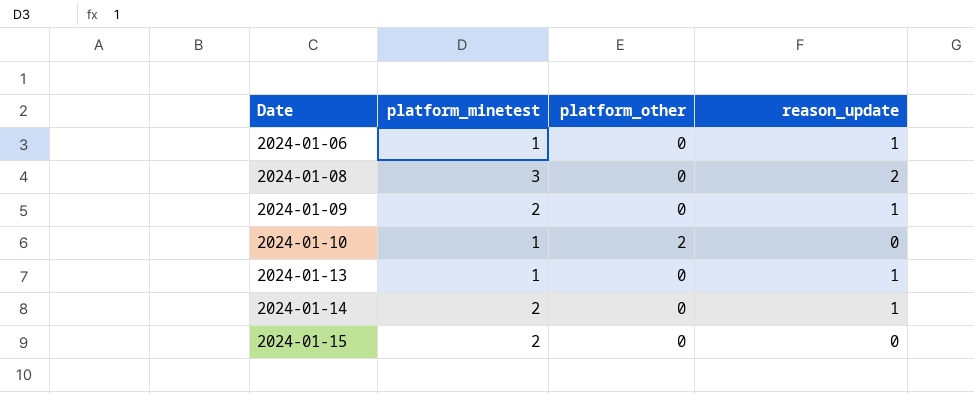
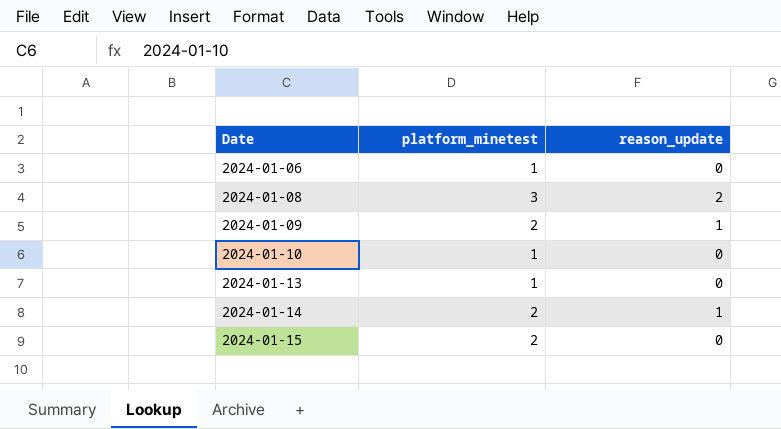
column platform_other | position: 3 -> none
2024-01-06 | reason_update: 1 -> 0
2024-01-13 | reason_update: 1 -> 0

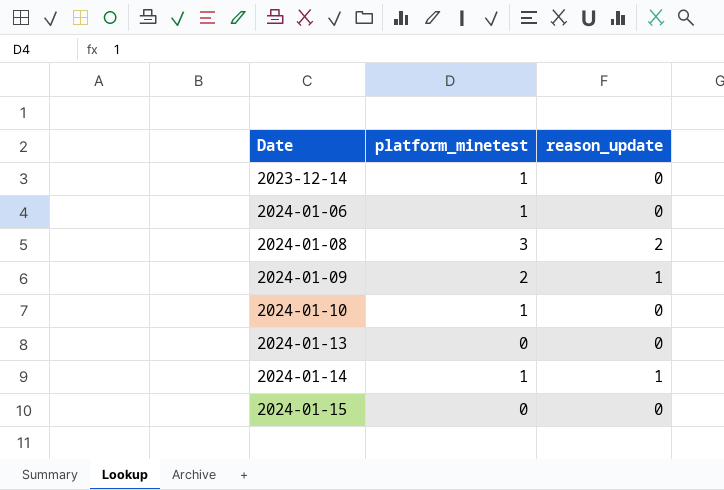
row 2023-12-14: none -> 1 | 0
2024-01-13 | platform_minetest: 1 -> 0
2024-01-14 | platform_minetest: 2 -> 1
2024-01-15 | platform_minetest: 2 -> 0

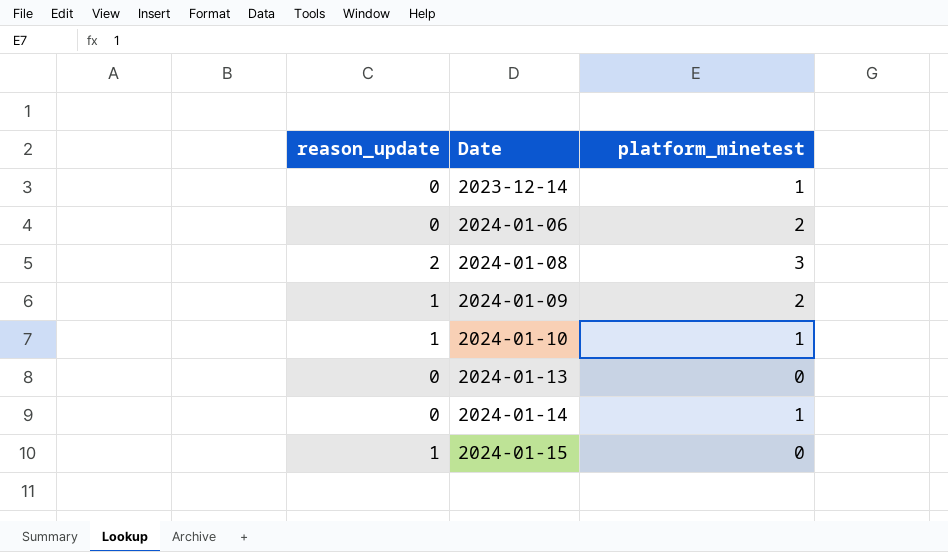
column reason_update | position: 3 -> 1
2024-01-06 | platform_minetest: 1 -> 2
2024-01-10 | reason_update: 0 -> 1
2024-01-14 | reason_update: 1 -> 0
2024-01-15 | reason_update: 0 -> 1

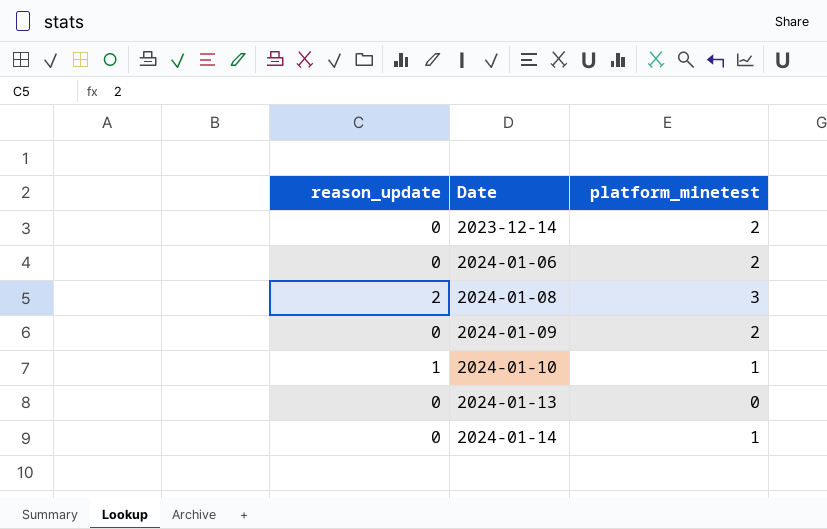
row 2024-01-15: 1 | 0 -> none
2023-12-14 | platform_minetest: 1 -> 2
2024-01-09 | reason_update: 1 -> 0

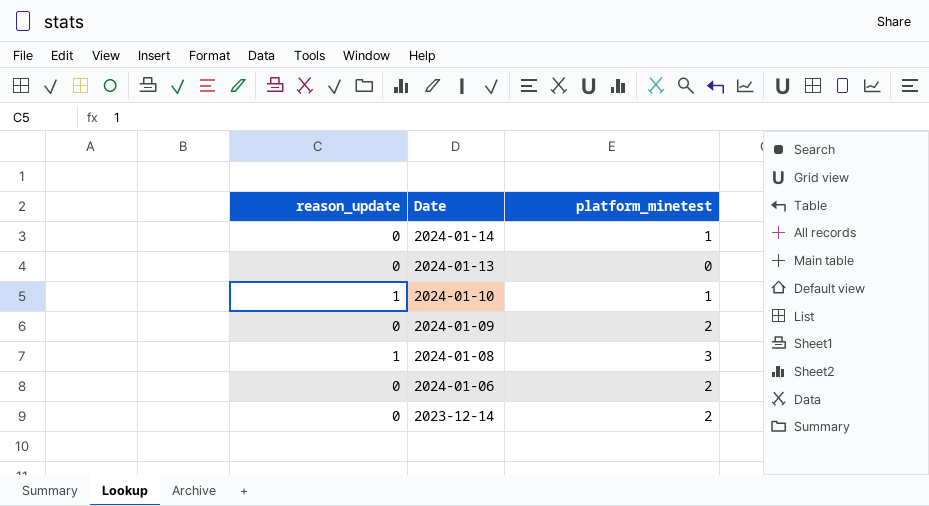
row order: Date ascending -> Date descending
2024-01-08 | reason_update: 2 -> 1

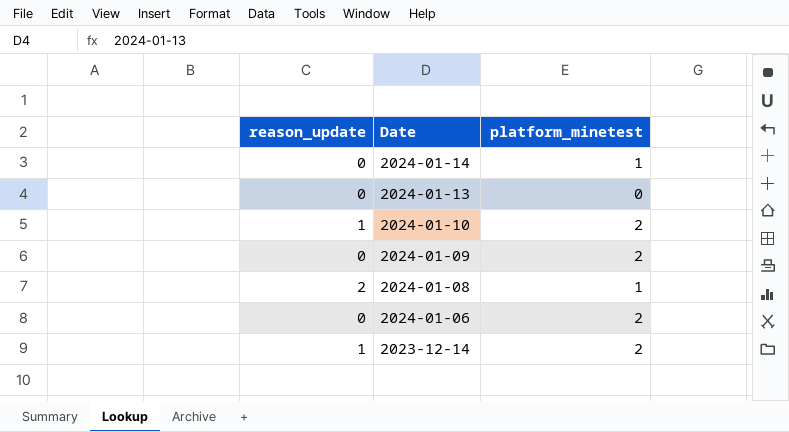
2024-01-10 | platform_minetest: 1 -> 2
2024-01-08 | reason_update: 1 -> 2
2024-01-08 | platform_minetest: 3 -> 1
2023-12-14 | reason_update: 0 -> 1

